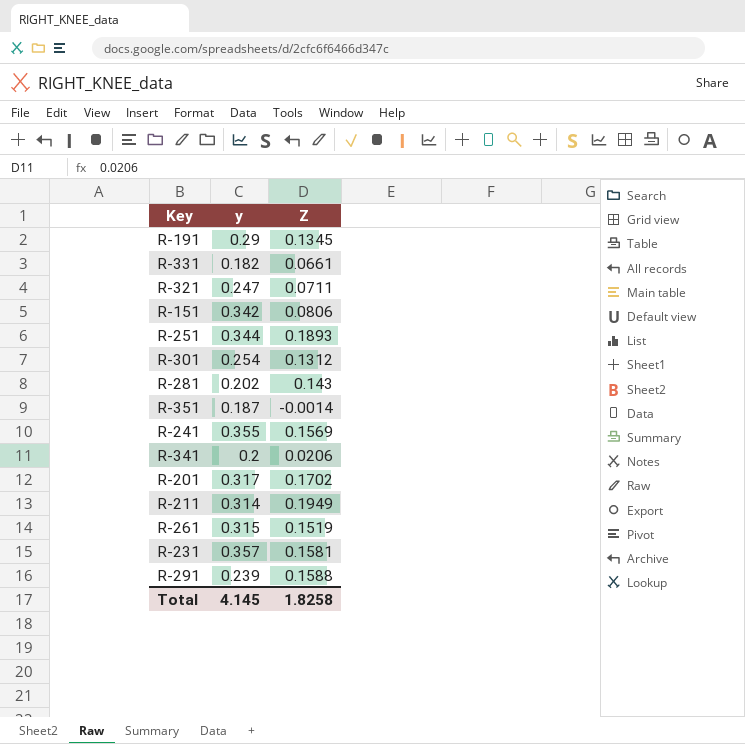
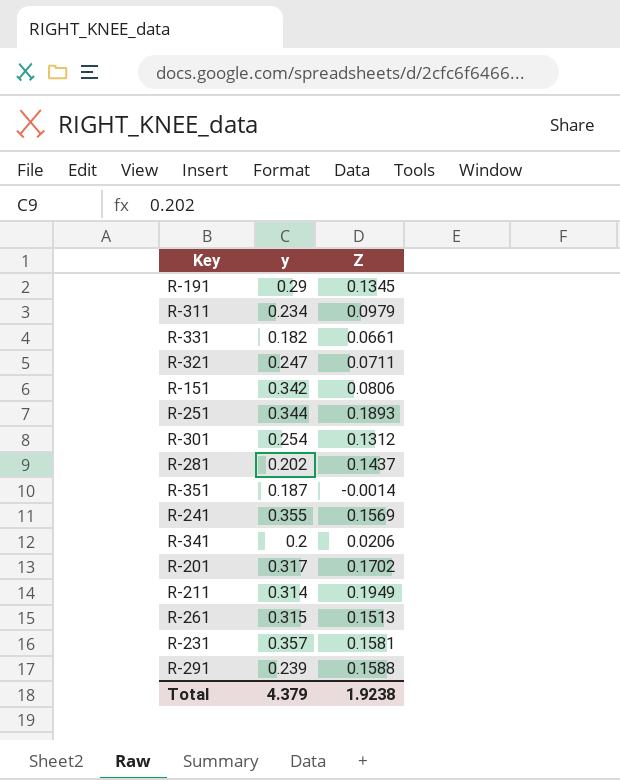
row R-311: none -> 0.234 | 0.0979
R-281 | Z: 0.143 -> 0.1437
R-261 | Z: 0.1519 -> 0.1513
Total | y: 4.145 -> 4.379
Total | Z: 1.8258 -> 1.9238

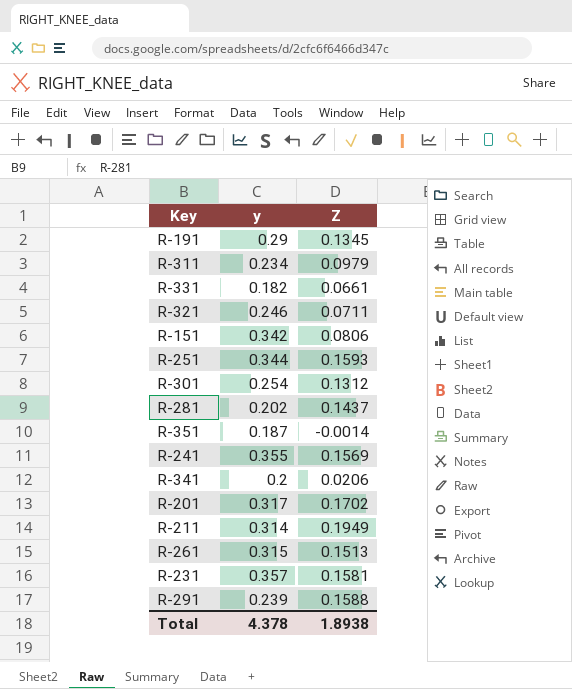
R-321 | y: 0.247 -> 0.246
R-251 | Z: 0.1893 -> 0.1593
Total | y: 4.379 -> 4.378
Total | Z: 1.9238 -> 1.8938

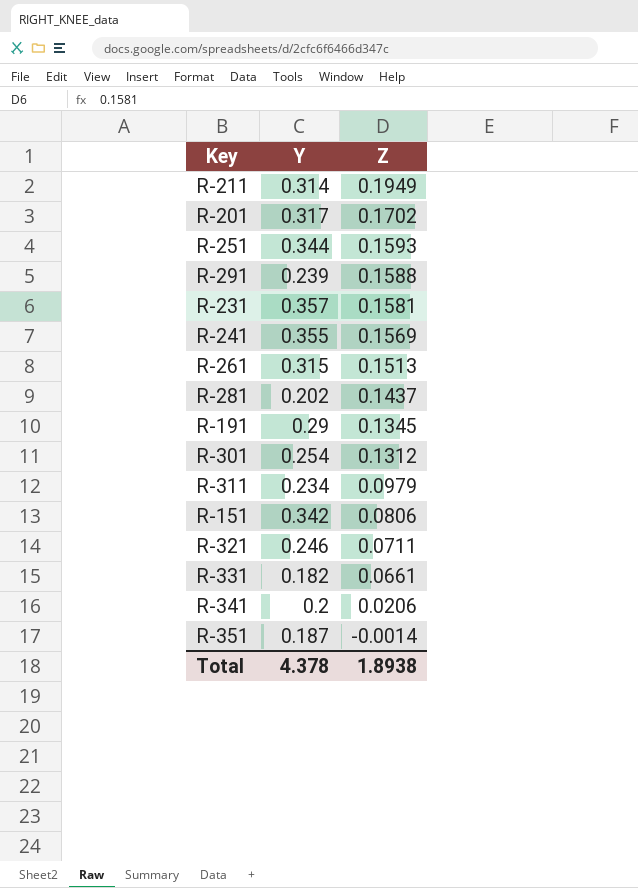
row order: none -> Z descending
column name: y -> Y

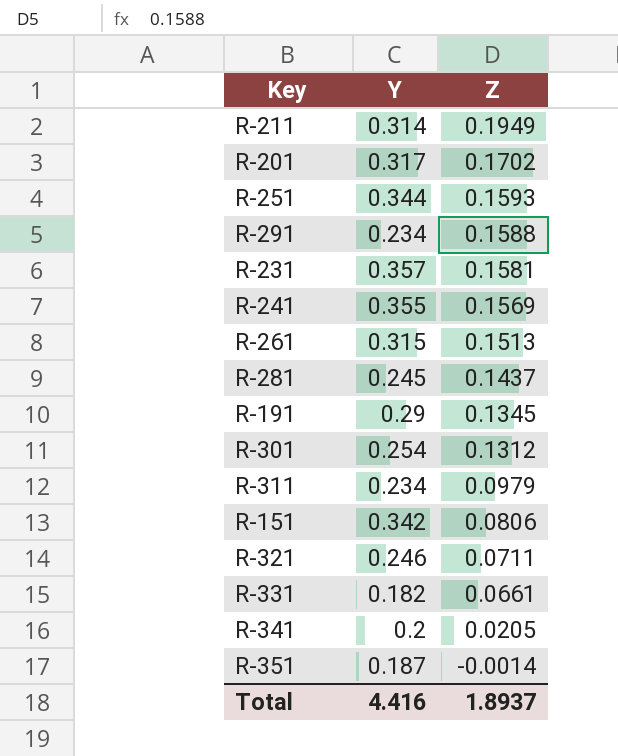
R-291 | Y: 0.239 -> 0.234
R-281 | Y: 0.202 -> 0.245
R-341 | Z: 0.0206 -> 0.0205
Total | Y: 4.378 -> 4.416
Total | Z: 1.8938 -> 1.8937

